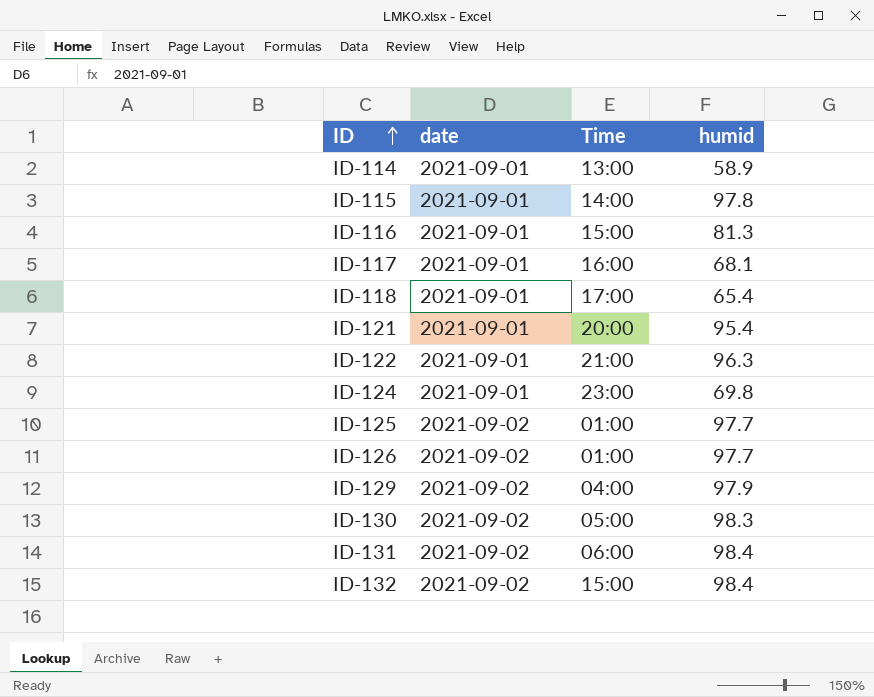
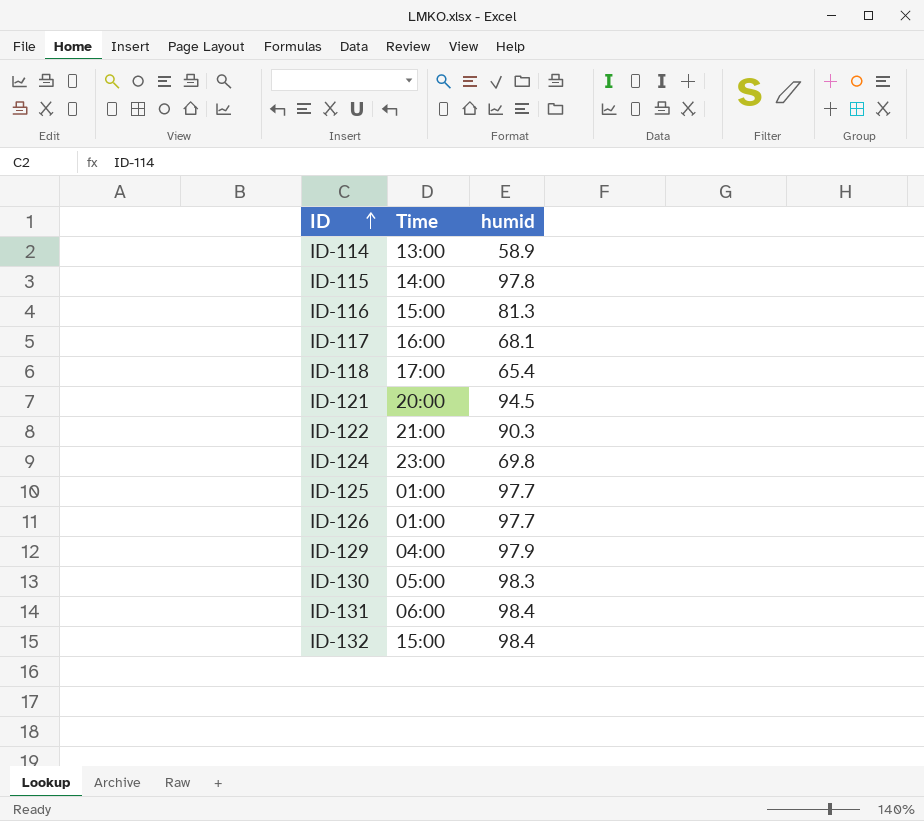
column date | position: 2 -> none
ID-121 | humid: 95.4 -> 94.5
ID-122 | humid: 96.3 -> 90.3

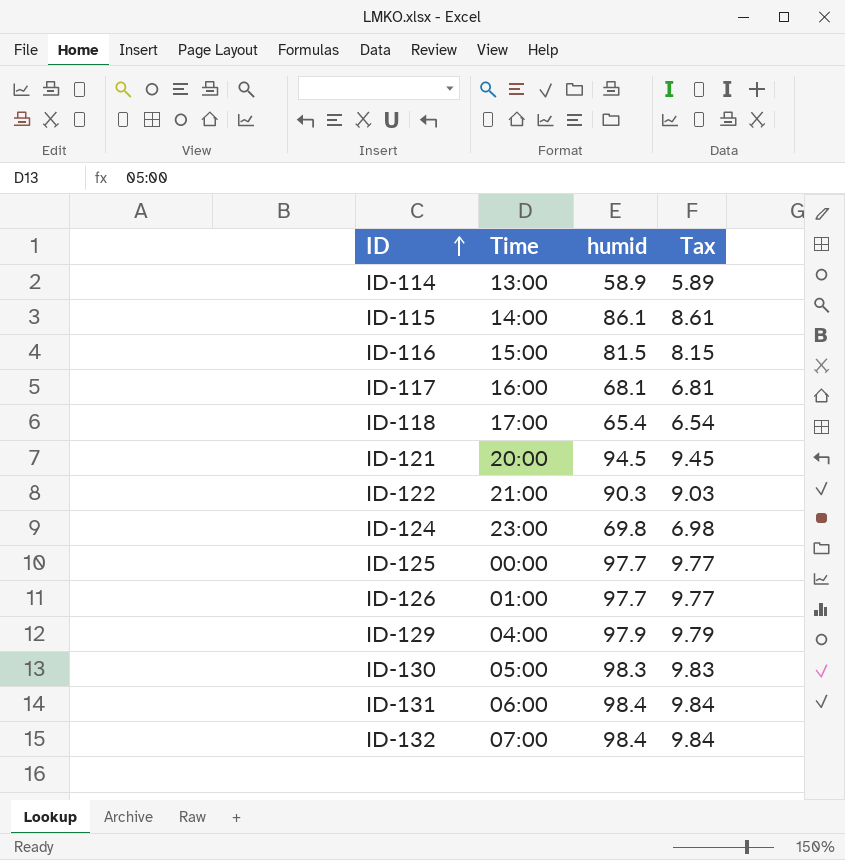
column Tax | formula: none -> [humid] * 0.1
ID-115 | humid: 97.8 -> 86.1
ID-116 | humid: 81.3 -> 81.5
ID-125 | Time: 01:00 -> 00:00
ID-132 | Time: 15:00 -> 07:00

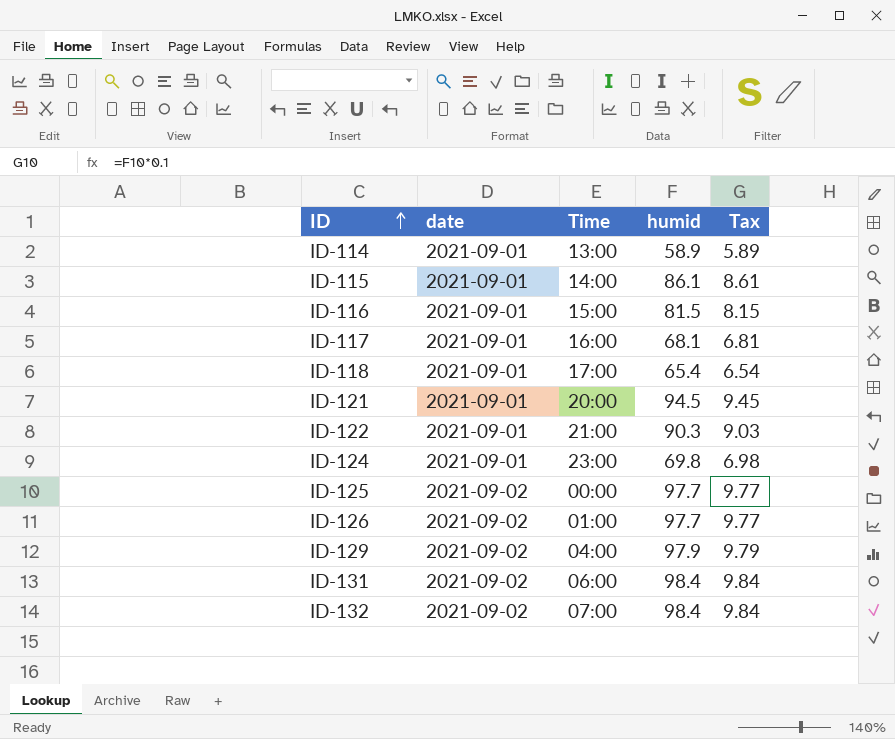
column date | position: none -> 2
row ID-130: 05:00 | 98.3 | 9.83 -> none

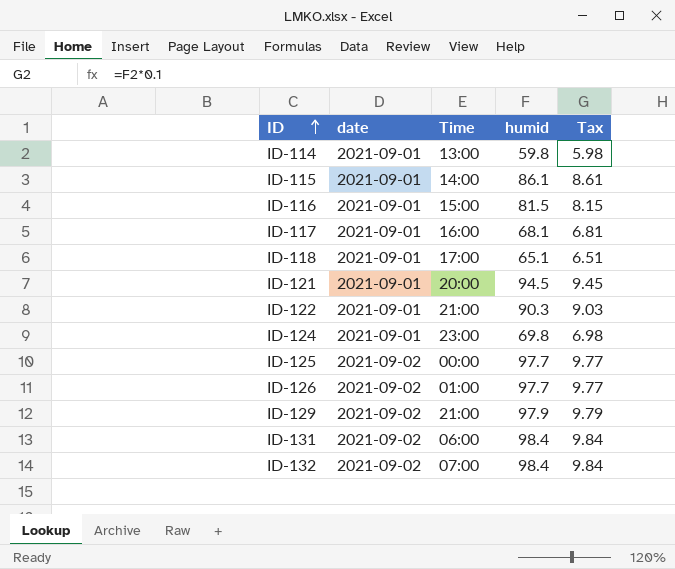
ID-114 | humid: 58.9 -> 59.8
ID-114 | Tax: 5.89 -> 5.98
ID-118 | humid: 65.4 -> 65.1
ID-118 | Tax: 6.54 -> 6.51
ID-129 | Time: 04:00 -> 21:00

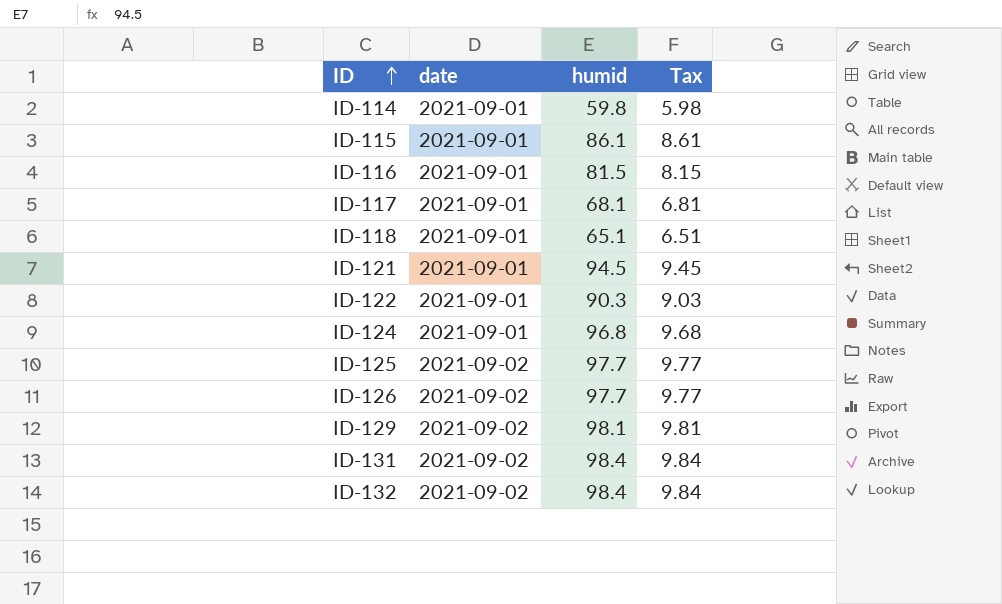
column Time | position: 3 -> none
ID-124 | humid: 69.8 -> 96.8
ID-124 | Tax: 6.98 -> 9.68
ID-129 | humid: 97.9 -> 98.1
ID-129 | Tax: 9.79 -> 9.81

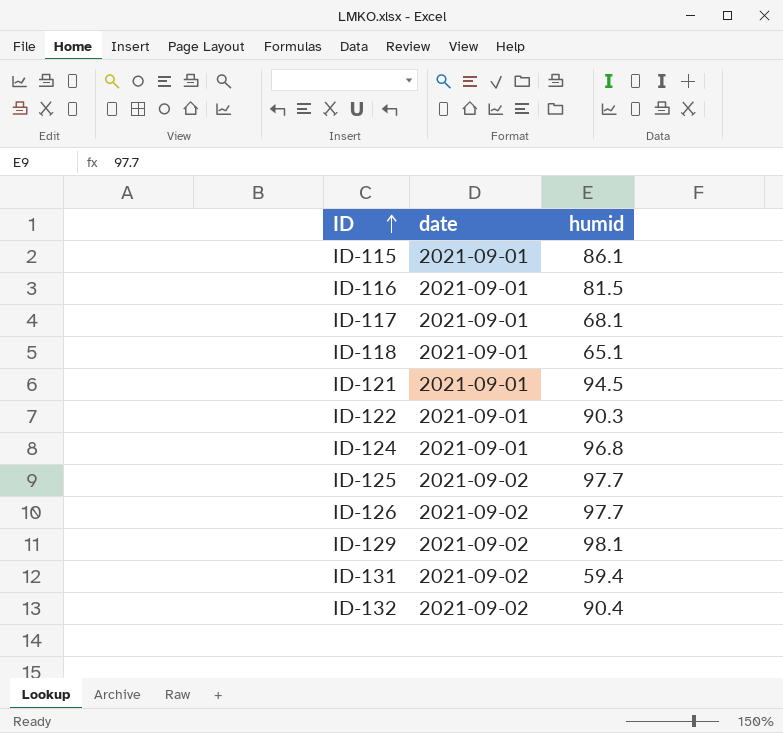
column Tax | formula: [humid] * 0.1 -> none
row ID-114: 2021-09-01 | 59.8 | 5.98 -> none
ID-131 | humid: 98.4 -> 59.4
ID-132 | humid: 98.4 -> 90.4

